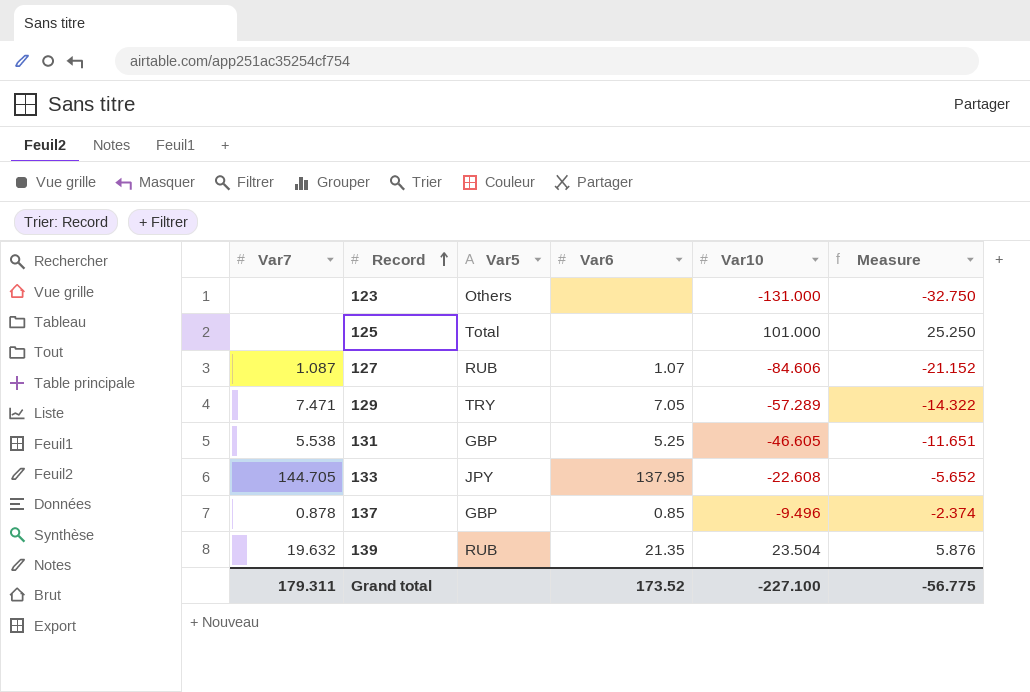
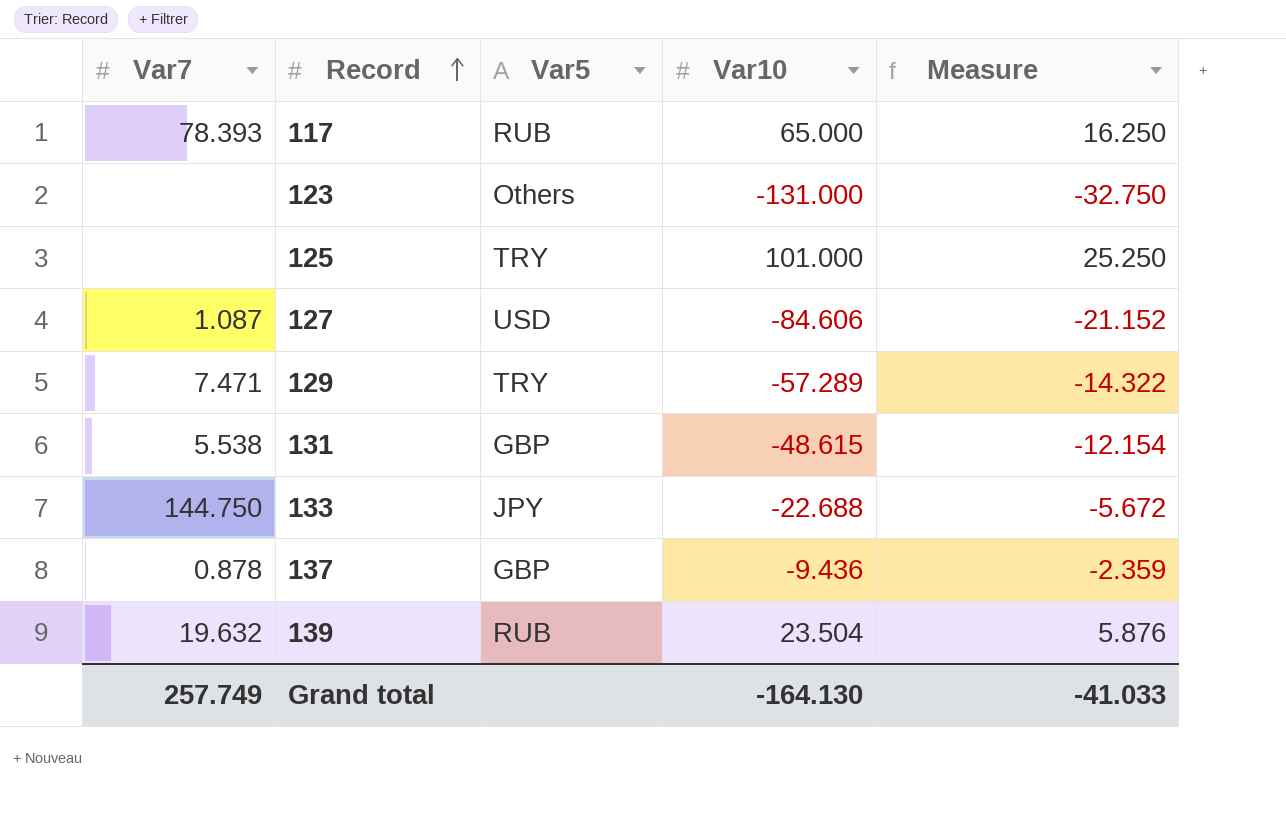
column Var6 | position: 4 -> none
row 117: none -> 78.393 | RUB | 65.000 | 16.250
125 | Var5: Total -> TRY
127 | Var5: RUB -> USD
131 | Var10: -46.605 -> -48.615
131 | Measure: -11.651 -> -12.154
133 | Var7: 144.705 -> 144.750
133 | Var10: -22.608 -> -22.688
133 | Measure: -5.652 -> -5.672
137 | Var10: -9.496 -> -9.436
137 | Measure: -2.374 -> -2.359
Grand total | Var7: 179.311 -> 257.749
Grand total | Var10: -227.100 -> -164.130
Grand total | Measure: -56.775 -> -41.033

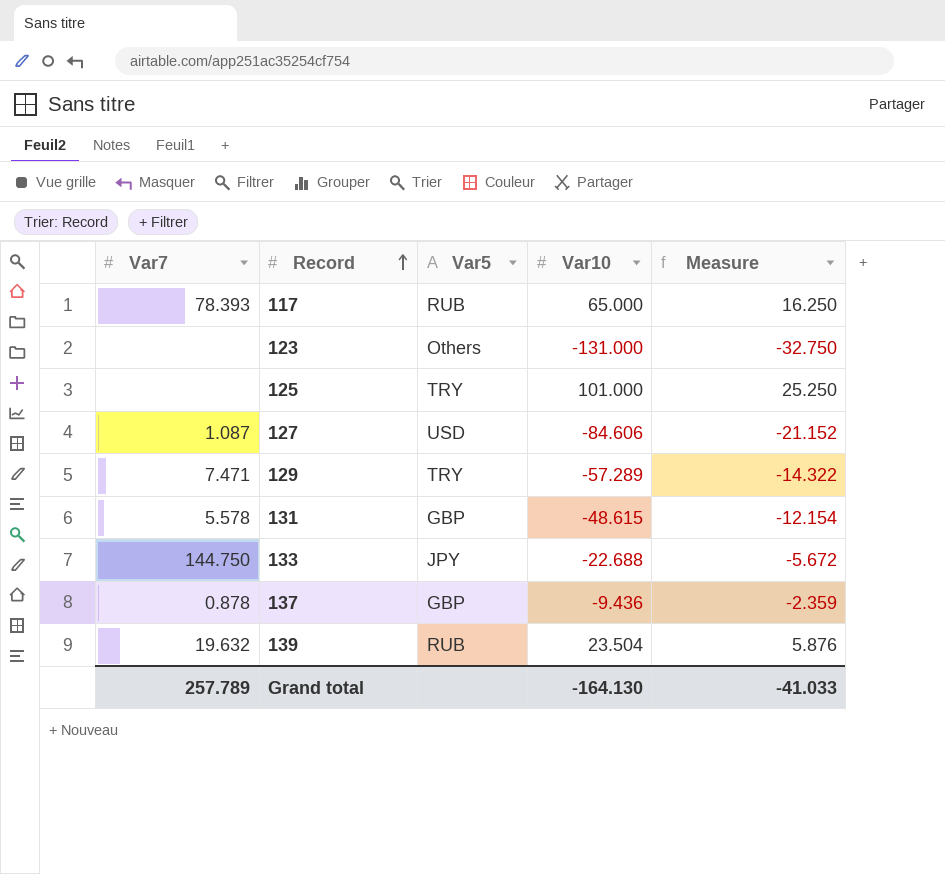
131 | Var7: 5.538 -> 5.578
Grand total | Var7: 257.749 -> 257.789

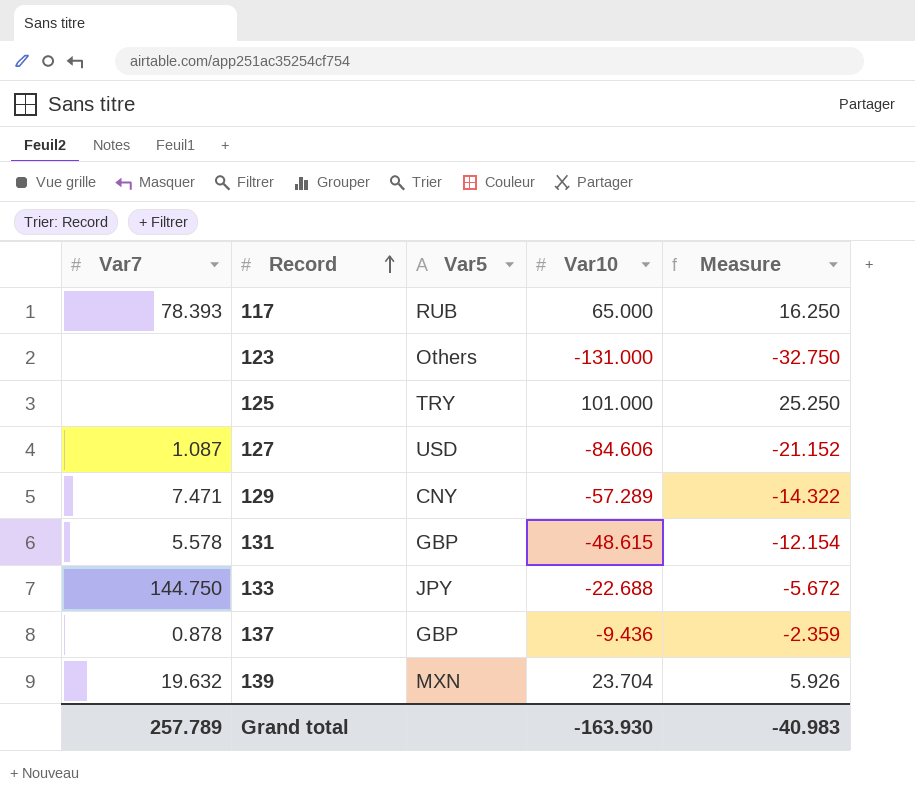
129 | Var5: TRY -> CNY
139 | Var5: RUB -> MXN
139 | Var10: 23.504 -> 23.704
139 | Measure: 5.876 -> 5.926
Grand total | Var10: -164.130 -> -163.930
Grand total | Measure: -41.033 -> -40.983

